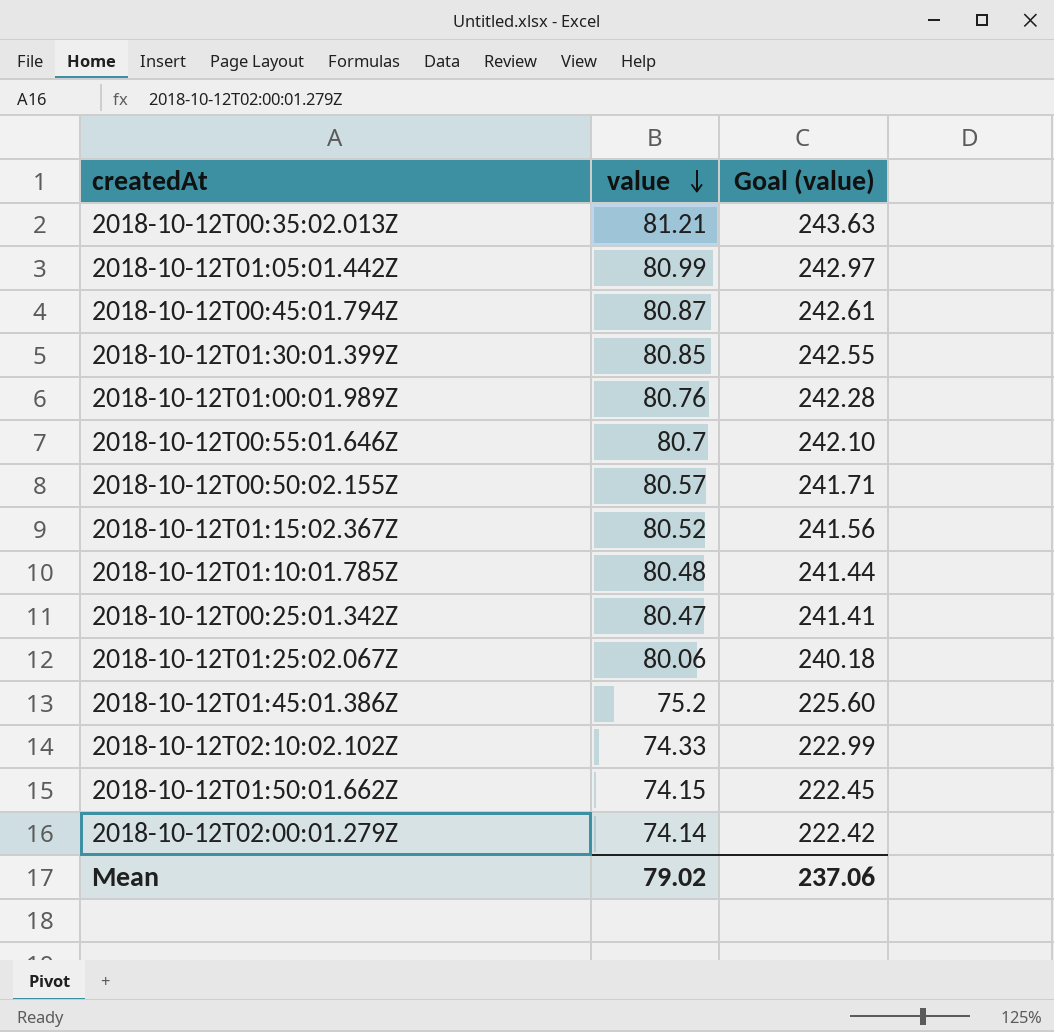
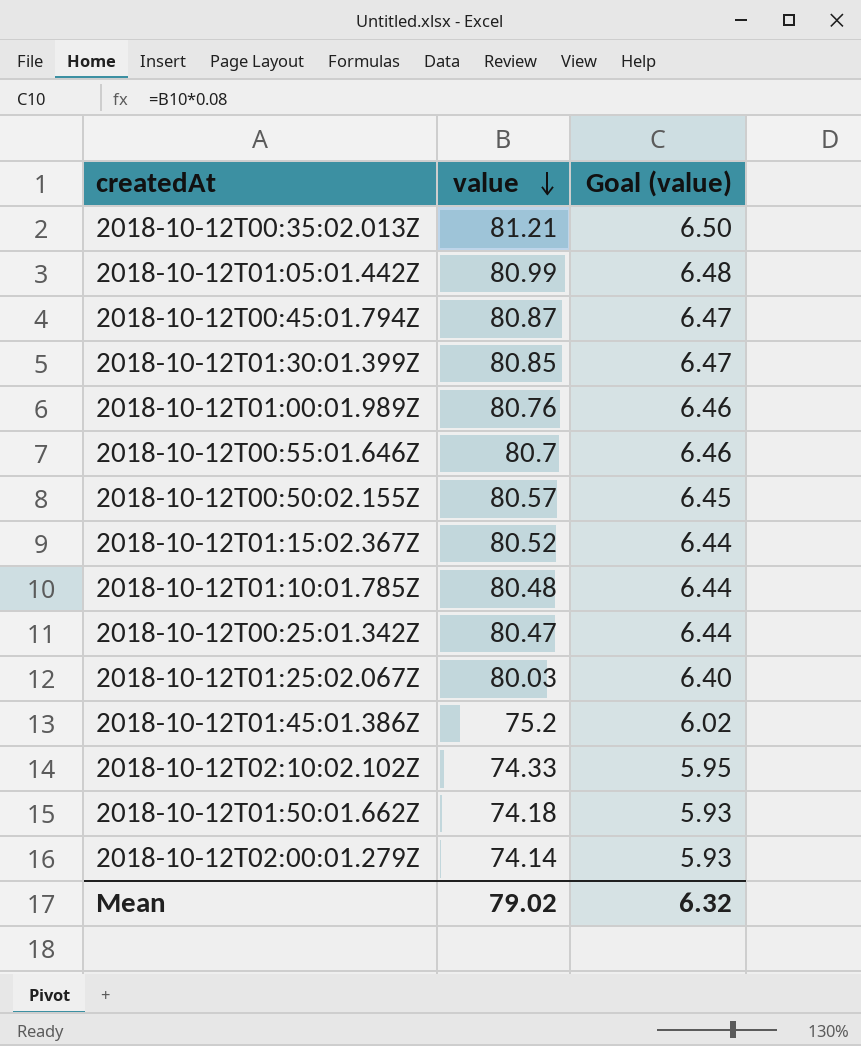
column Goal (value) | formula: [value] * 3 -> [value] * 0.08
2018-10-12T01:25:02.067Z | value: 80.06 -> 80.03
2018-10-12T01:50:01.662Z | value: 74.15 -> 74.18
Mean | Goal (value): 237.06 -> 6.32

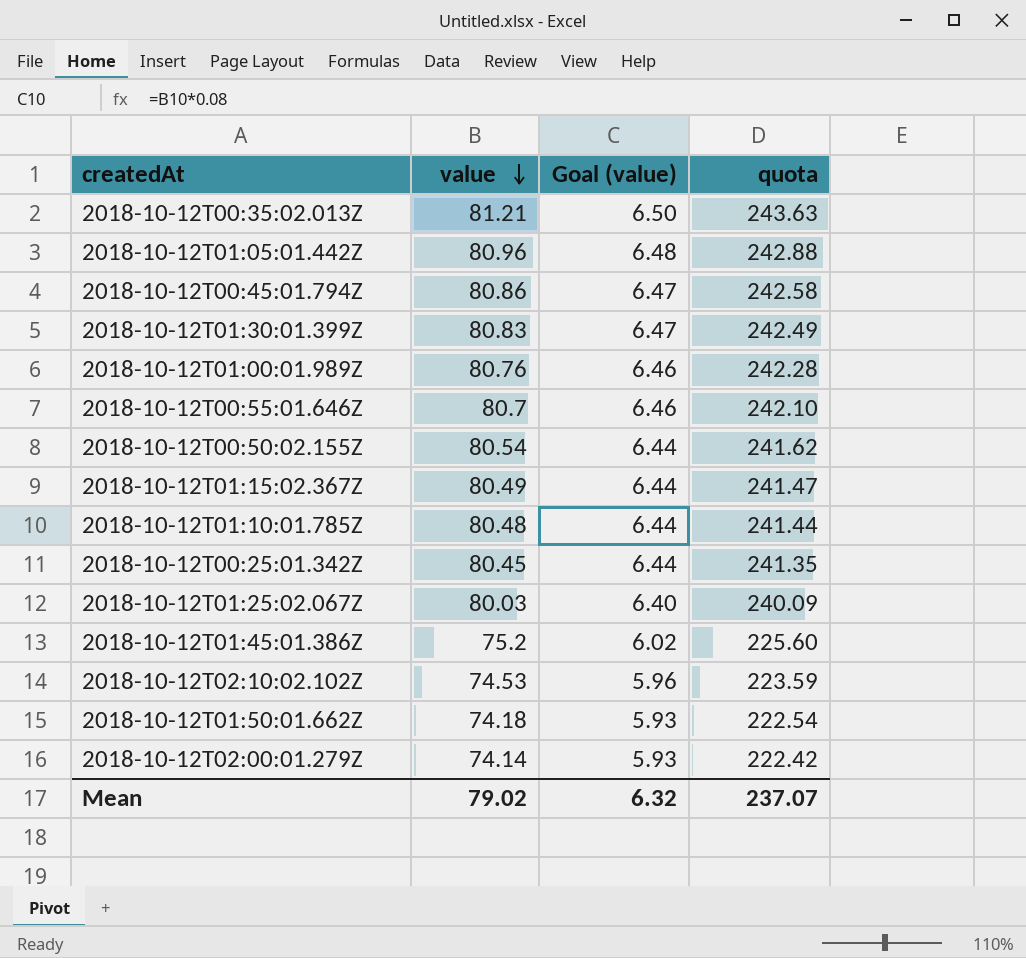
column quota | formula: none -> [value] * 3
2018-10-12T01:05:01.442Z | value: 80.99 -> 80.96
2018-10-12T00:45:01.794Z | value: 80.87 -> 80.86
2018-10-12T01:30:01.399Z | value: 80.85 -> 80.83
2018-10-12T00:50:02.155Z | value: 80.57 -> 80.54
2018-10-12T00:50:02.155Z | Goal (value): 6.45 -> 6.44
2018-10-12T01:15:02.367Z | value: 80.52 -> 80.49
2018-10-12T00:25:01.342Z | value: 80.47 -> 80.45
2018-10-12T02:10:02.102Z | value: 74.33 -> 74.53
2018-10-12T02:10:02.102Z | Goal (value): 5.95 -> 5.96

